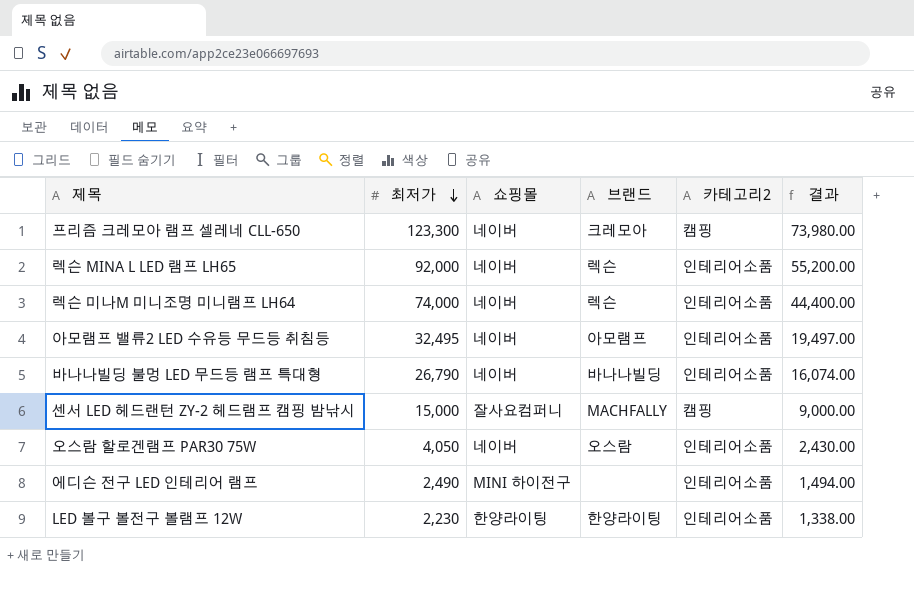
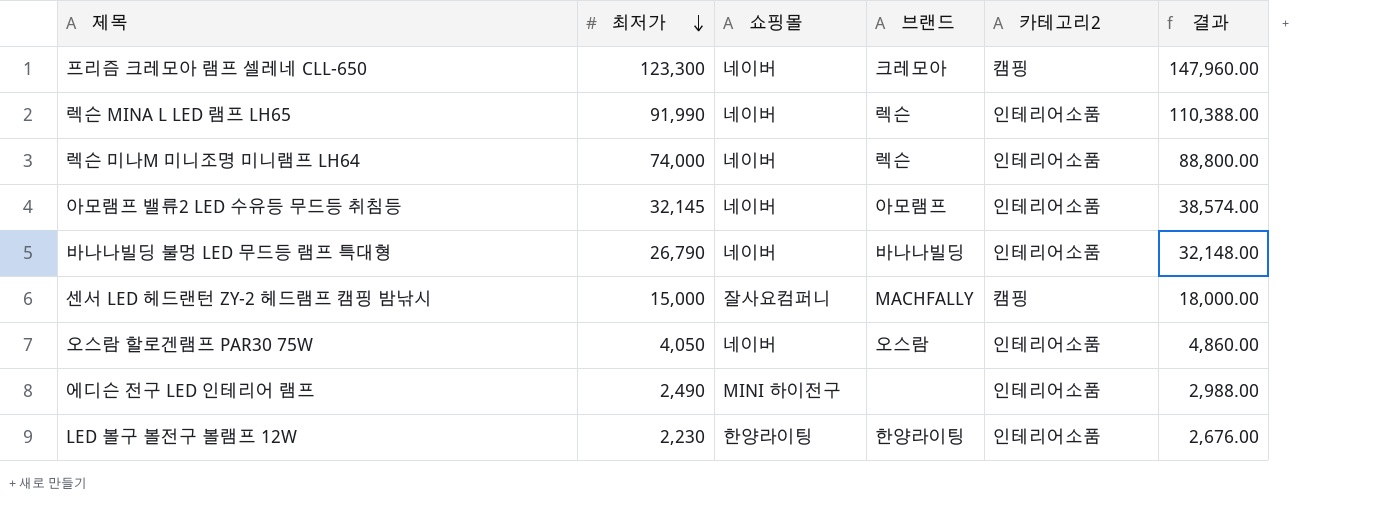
column 결과 | formula: [최저가] * 0.6 -> [최저가] * 1.2
렉슨 MINA L LED 램프 LH65 | 최저가: 92,000 -> 91,990
아모램프 밸류2 LED 수유등 무드등 취침등 | 최저가: 32,495 -> 32,145

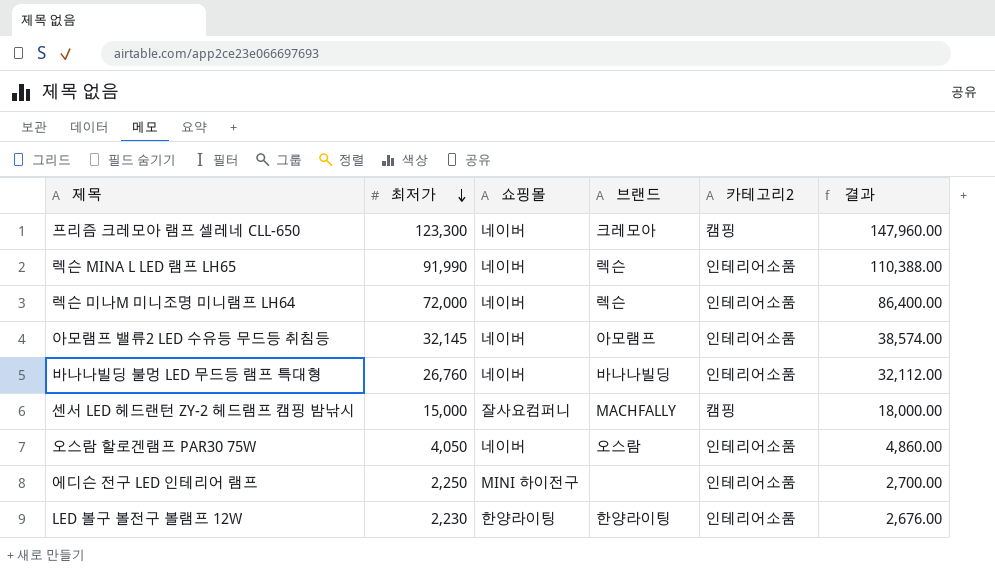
렉슨 미나M 미니조명 미니램프 LH64 | 최저가: 74,000 -> 72,000
렉슨 미나M 미니조명 미니램프 LH64 | 결과: 88,800.00 -> 86,400.00
바나나빌딩 불멍 LED 무드등 램프 특대형 | 최저가: 26,790 -> 26,760
바나나빌딩 불멍 LED 무드등 램프 특대형 | 결과: 32,148.00 -> 32,112.00
에디슨 전구 LED 인테리어 램프 | 최저가: 2,490 -> 2,250
에디슨 전구 LED 인테리어 램프 | 결과: 2,988.00 -> 2,700.00

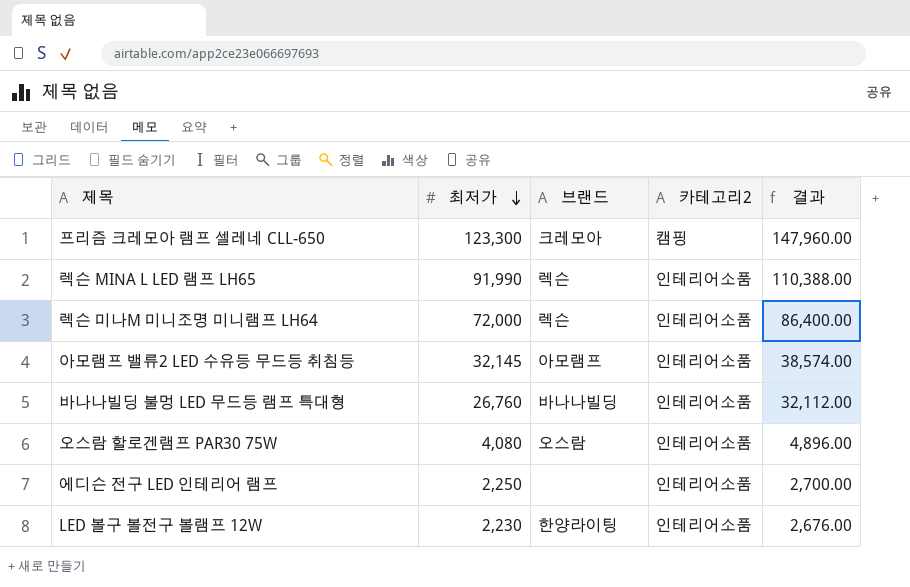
column 쇼핑몰 | position: 3 -> none
row 센서 LED 헤드랜턴 ZY-2 헤드램프 캠핑 밤낚시: 15,000 | 잘사요컴퍼니 | MACHFALLY | 캠핑 | 18,000.00 -> none
오스람 할로겐램프 PAR30 75W | 최저가: 4,050 -> 4,080
오스람 할로겐램프 PAR30 75W | 결과: 4,860.00 -> 4,896.00

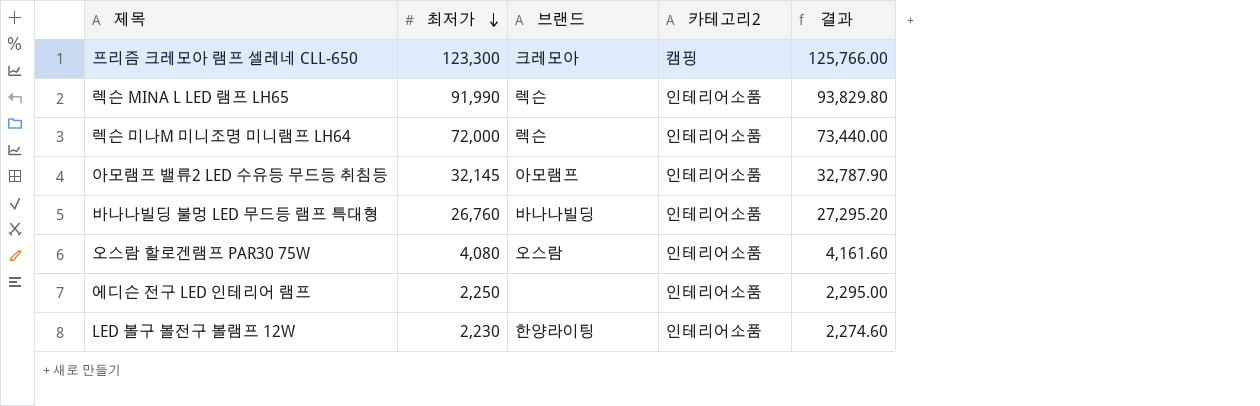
column 결과 | formula: [최저가] * 1.2 -> [최저가] * 1.02

